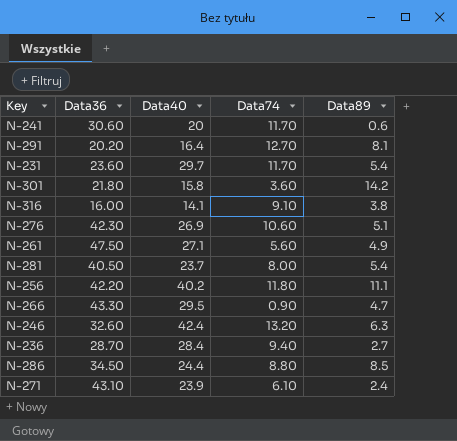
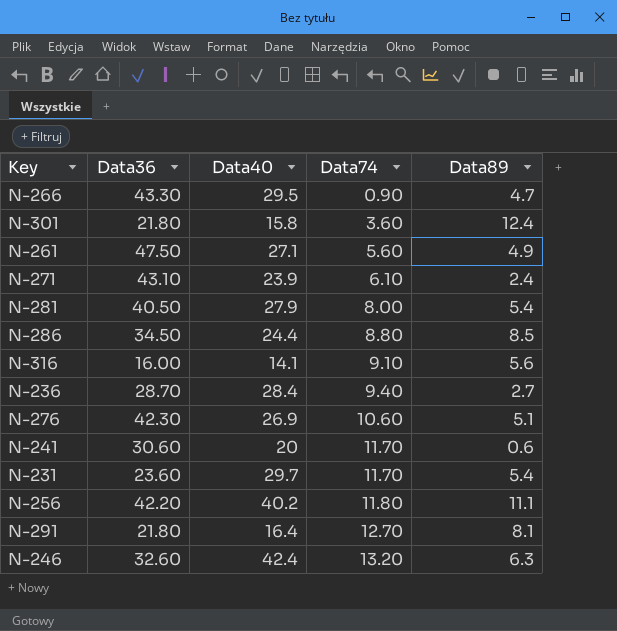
row order: none -> Data74 ascending
N-301 | Data89: 14.2 -> 12.4
N-281 | Data40: 23.7 -> 27.9
N-316 | Data89: 3.8 -> 5.6
N-291 | Data36: 20.20 -> 21.80

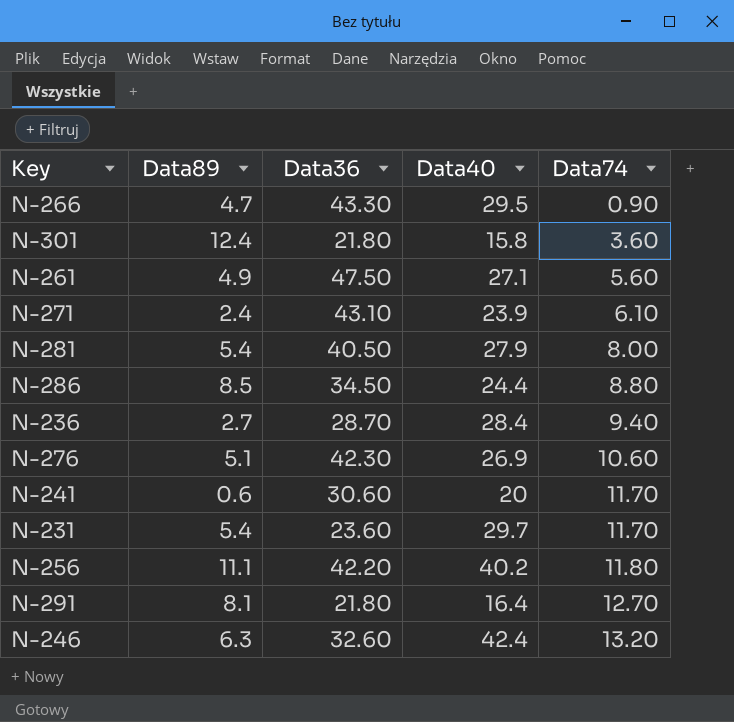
column Data89 | position: 5 -> 2
row N-316: 16.00 | 14.1 | 9.10 | 5.6 -> none

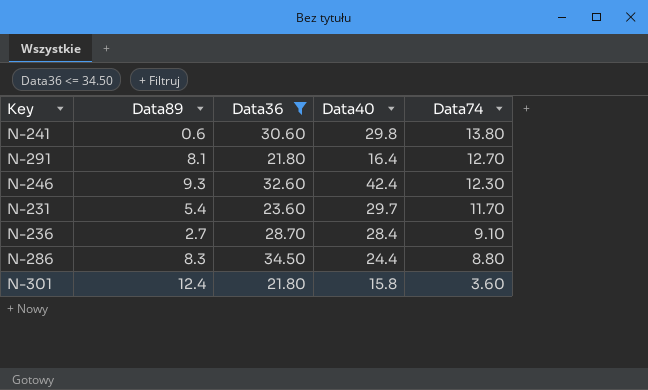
filter: none -> Data36 <= 34.50
row order: Data74 ascending -> Data74 descending
N-241 | Data40: 20 -> 29.8
N-241 | Data74: 11.70 -> 13.80
N-246 | Data89: 6.3 -> 9.3
N-246 | Data74: 13.20 -> 12.30
N-236 | Data74: 9.40 -> 9.10
N-286 | Data89: 8.5 -> 8.3

